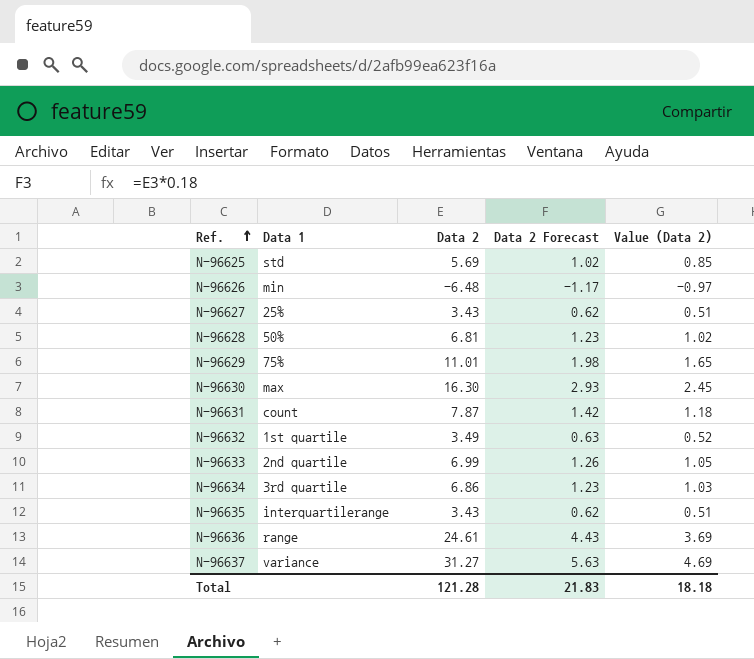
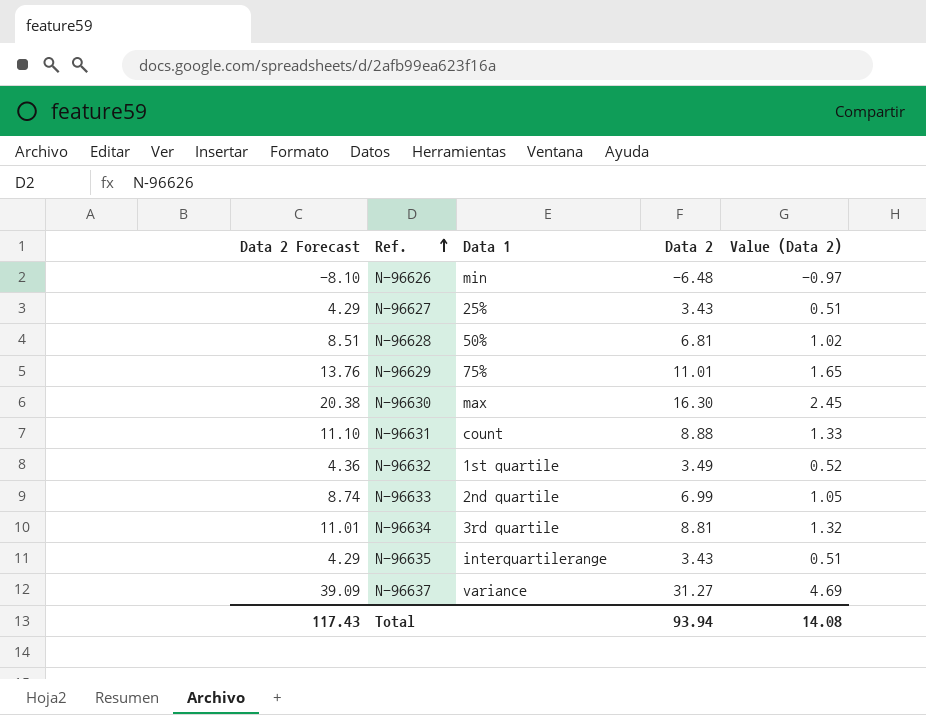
column Data 2 Forecast | formula: [Data 2] * 0.18 -> [Data 2] * 1.25
column Data 2 Forecast | position: 4 -> 1
row N-96625: std | 5.69 | 1.02 | 0.85 -> none
row N-96636: range | 24.61 | 4.43 | 3.69 -> none
N-96631 | Data 2: 7.87 -> 8.88
N-96631 | Value (Data 2): 1.18 -> 1.33
N-96634 | Data 2: 6.86 -> 8.81
N-96634 | Value (Data 2): 1.03 -> 1.32
Total | Data 2 Forecast: 21.83 -> 117.43
Total | Data 2: 121.28 -> 93.94
Total | Value (Data 2): 18.18 -> 14.08

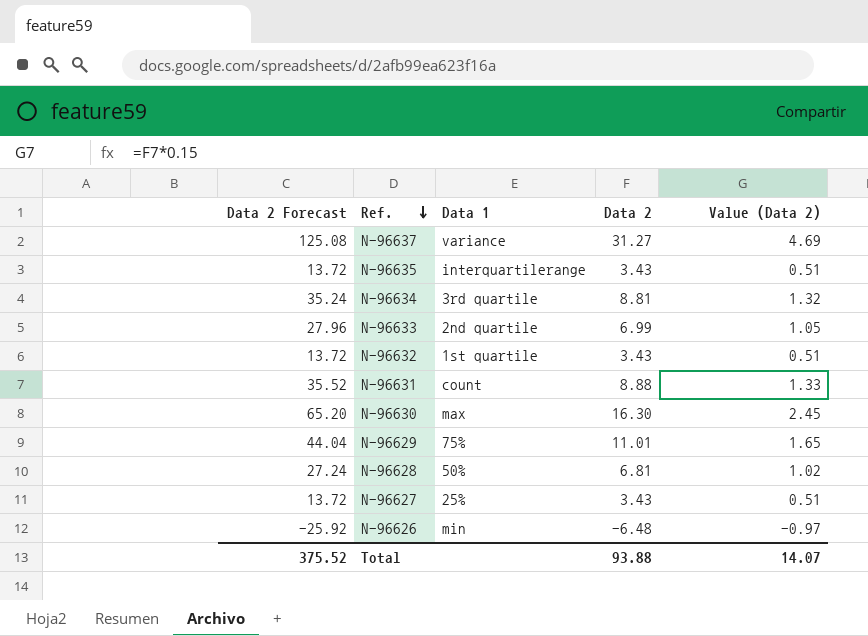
row order: Ref. ascending -> Ref. descending
column Data 2 Forecast | formula: [Data 2] * 1.25 -> [Data 2] * 4
N-96632 | Data 2: 3.49 -> 3.43
N-96632 | Value (Data 2): 0.52 -> 0.51
Total | Data 2 Forecast: 117.43 -> 375.52
Total | Data 2: 93.94 -> 93.88
Total | Value (Data 2): 14.08 -> 14.07

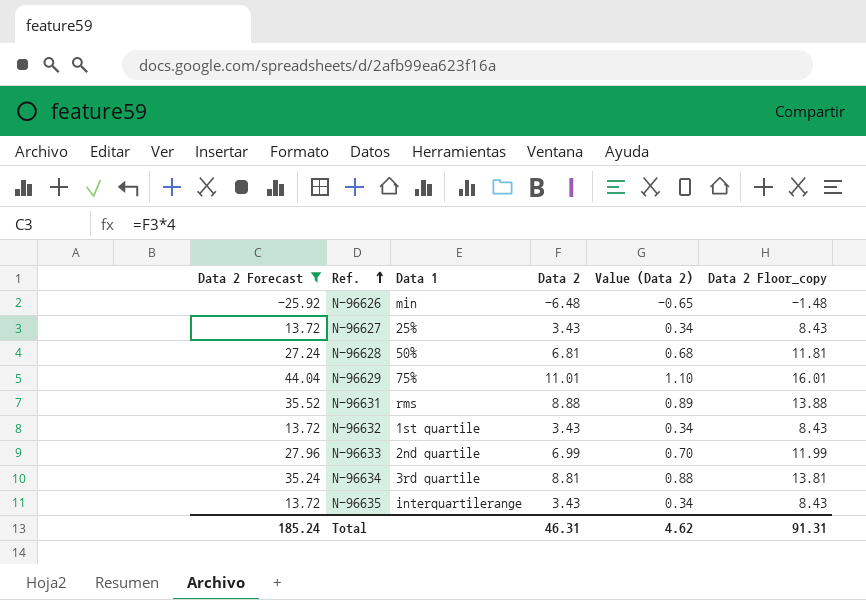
filter: none -> Data 2 Forecast <= 44.04
row order: Ref. descending -> Ref. ascending
column Value (Data 2) | formula: [Data 2] * 0.15 -> [Data 2] * 0.1
column Data 2 Floor_copy | formula: none -> [Data 2] + 5
N-96631 | Data 1: count -> rms
Total | Data 2 Forecast: 375.52 -> 185.24
Total | Data 2: 93.88 -> 46.31
Total | Value (Data 2): 14.07 -> 4.62

